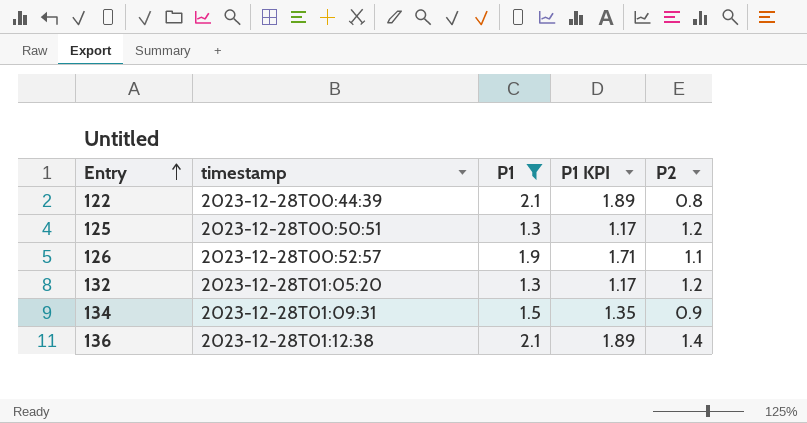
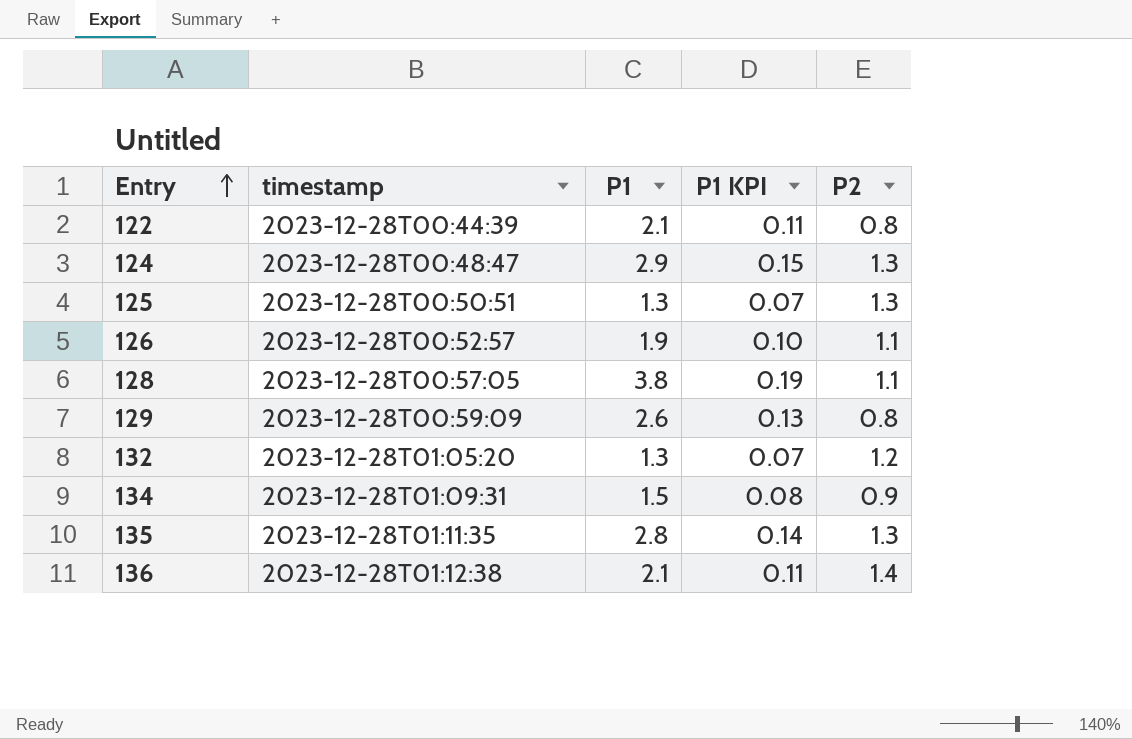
filter: P1 <= 2.1 -> none
column P1 KPI | formula: [P1] * 0.9 -> [P1] * 0.05
125 | P2: 1.2 -> 1.3

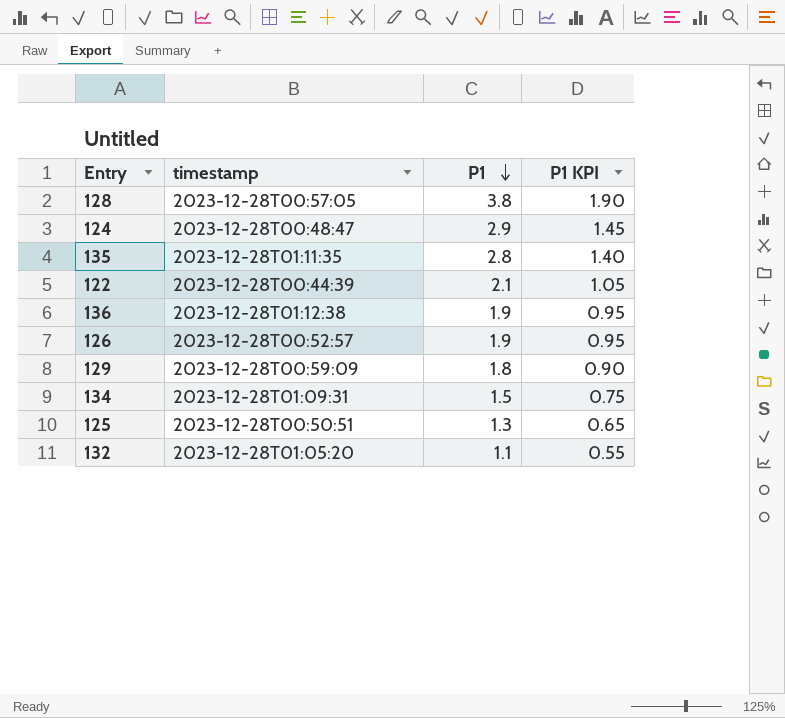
row order: Entry ascending -> P1 descending
column P2 | position: 5 -> none
column P1 KPI | formula: [P1] * 0.05 -> [P1] * 0.5
136 | P1: 2.1 -> 1.9
129 | P1: 2.6 -> 1.8
132 | P1: 1.3 -> 1.1

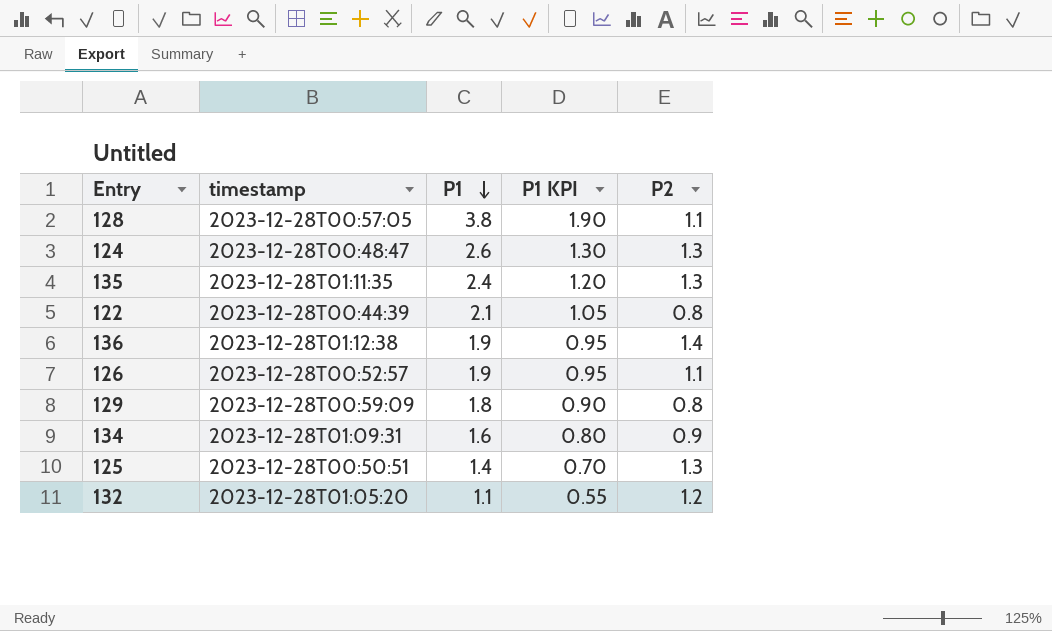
column P2 | position: none -> 5
124 | P1: 2.9 -> 2.6
124 | P1 KPI: 1.45 -> 1.30
135 | P1: 2.8 -> 2.4
135 | P1 KPI: 1.40 -> 1.20
134 | P1: 1.5 -> 1.6
134 | P1 KPI: 0.75 -> 0.80
125 | P1: 1.3 -> 1.4
125 | P1 KPI: 0.65 -> 0.70

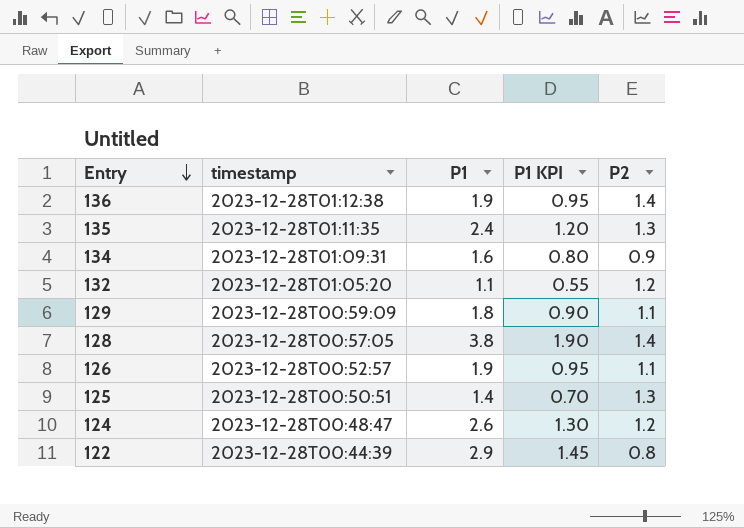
row order: P1 descending -> Entry descending
129 | P2: 0.8 -> 1.1
128 | P2: 1.1 -> 1.4
124 | P2: 1.3 -> 1.2
122 | P1: 2.1 -> 2.9
122 | P1 KPI: 1.05 -> 1.45

